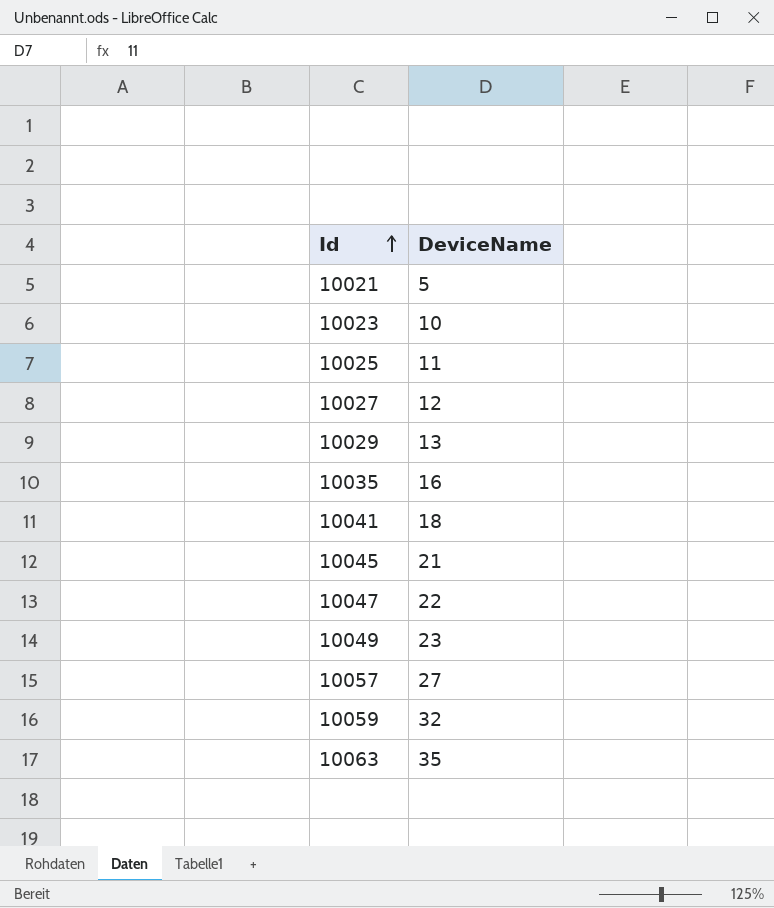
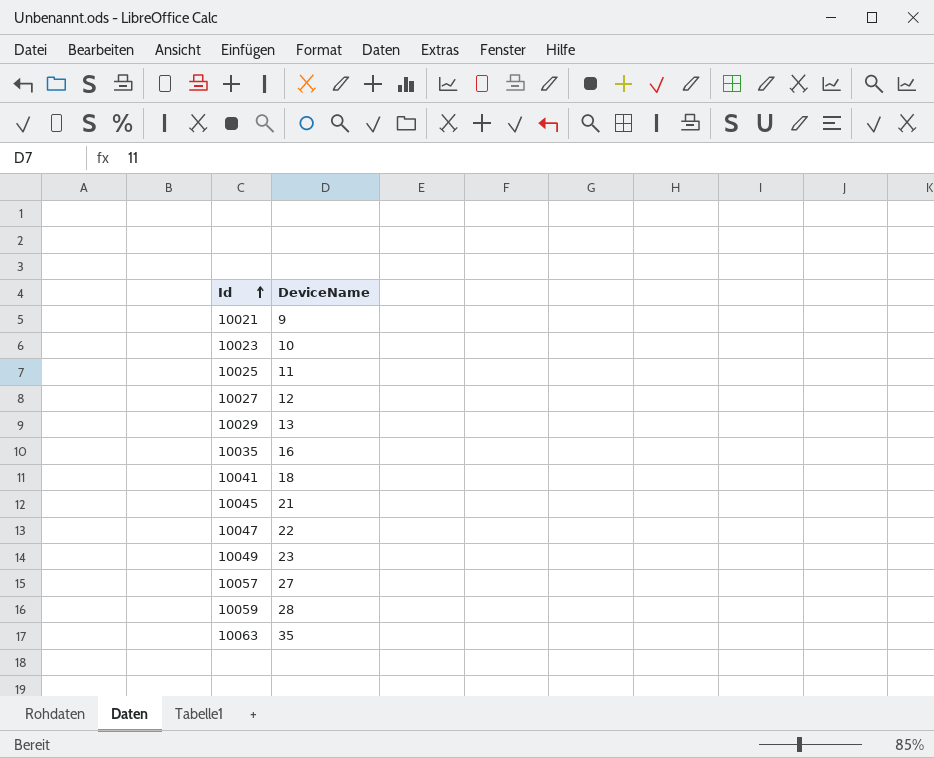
10021 | DeviceName: 5 -> 9
10059 | DeviceName: 32 -> 28

